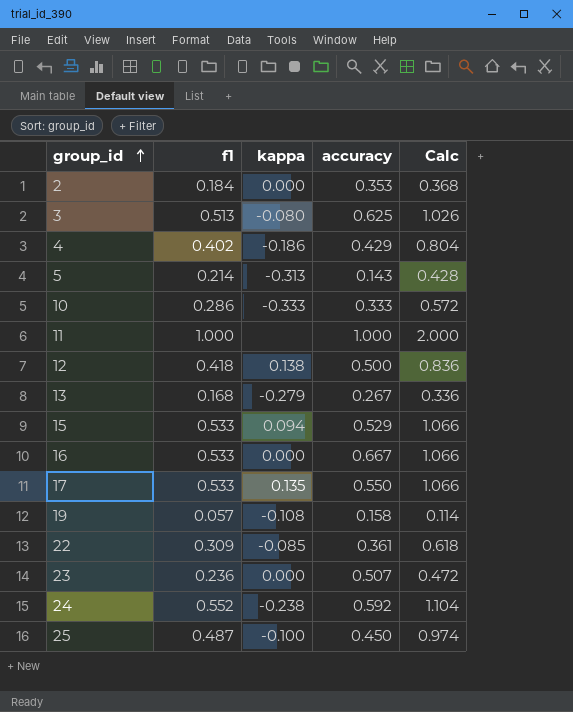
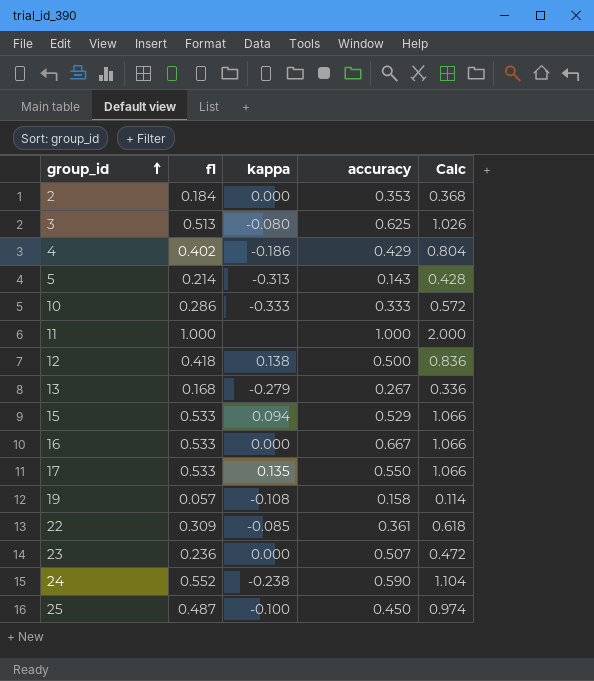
24 | accuracy: 0.592 -> 0.590

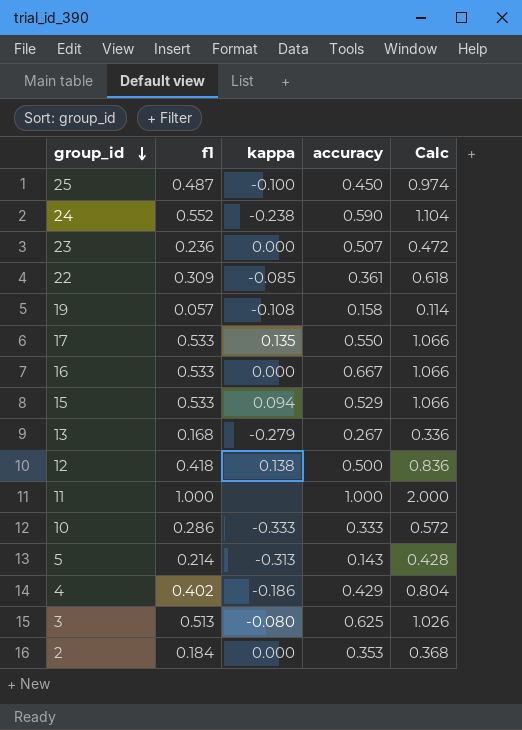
row order: group_id ascending -> group_id descending

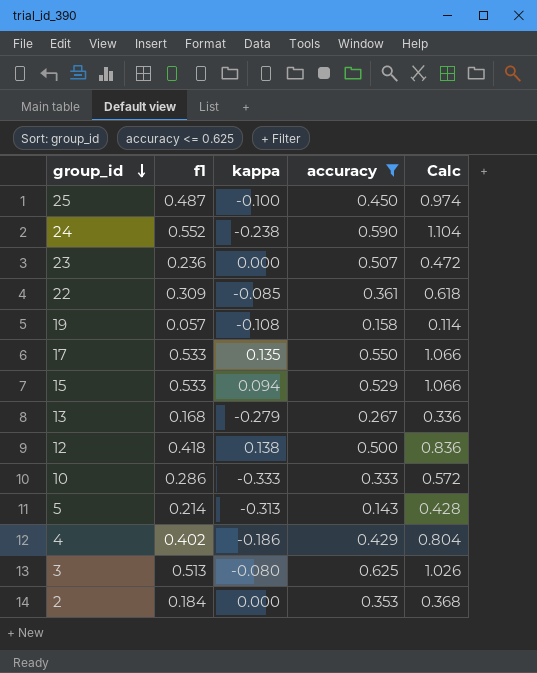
filter: none -> accuracy <= 0.625

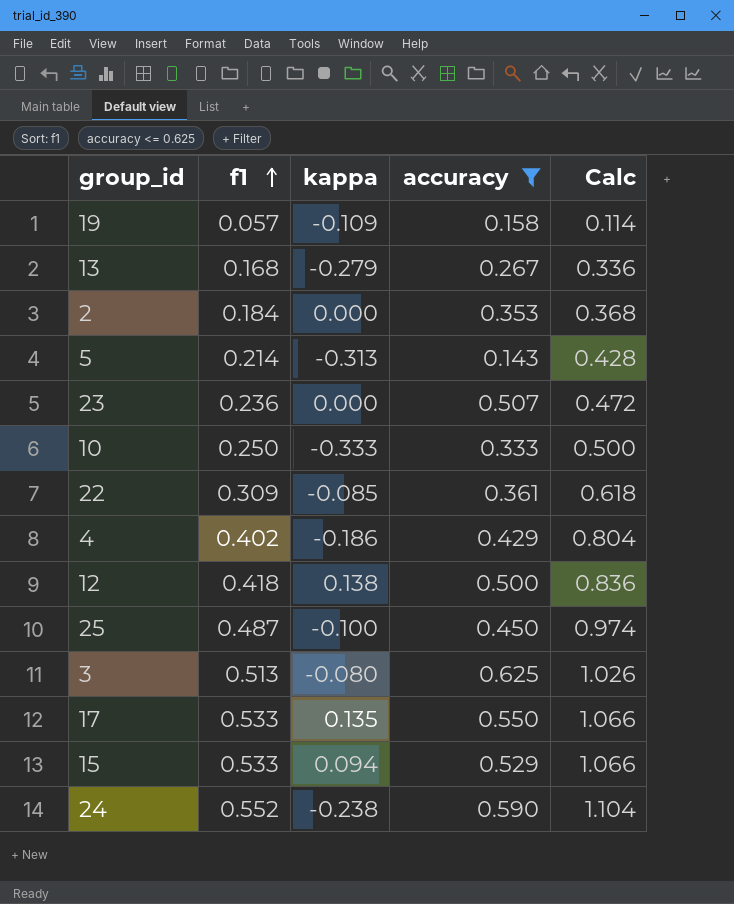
row order: group_id descending -> f1 ascending
19 | kappa: -0.108 -> -0.109
10 | f1: 0.286 -> 0.250
10 | Calc: 0.572 -> 0.500

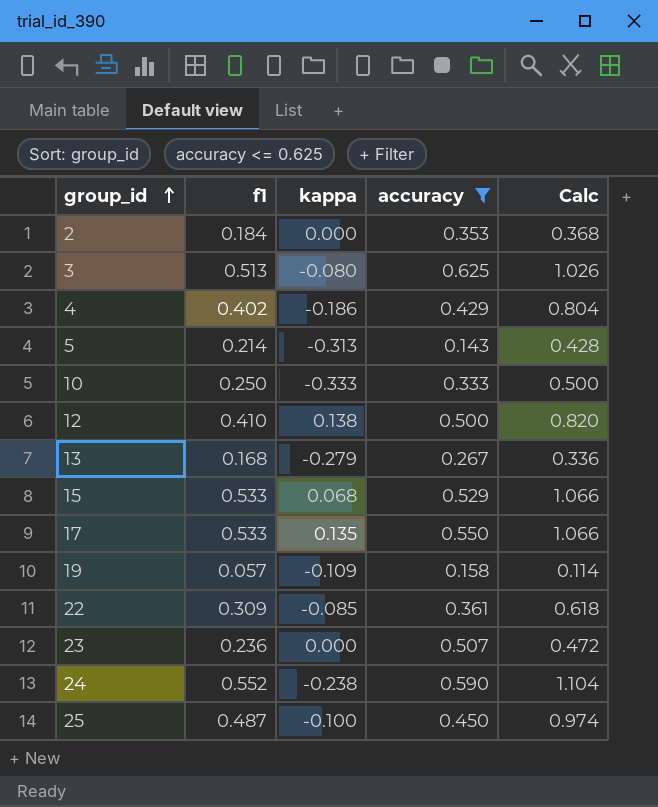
row order: f1 ascending -> group_id ascending
12 | f1: 0.418 -> 0.410
12 | Calc: 0.836 -> 0.820
15 | kappa: 0.094 -> 0.068

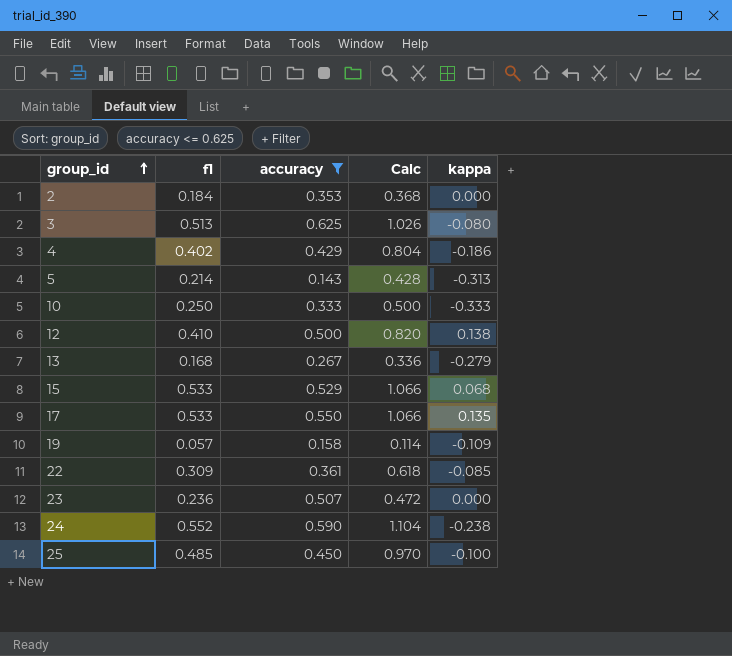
column kappa | position: 3 -> 5
25 | f1: 0.487 -> 0.485
25 | Calc: 0.974 -> 0.970

